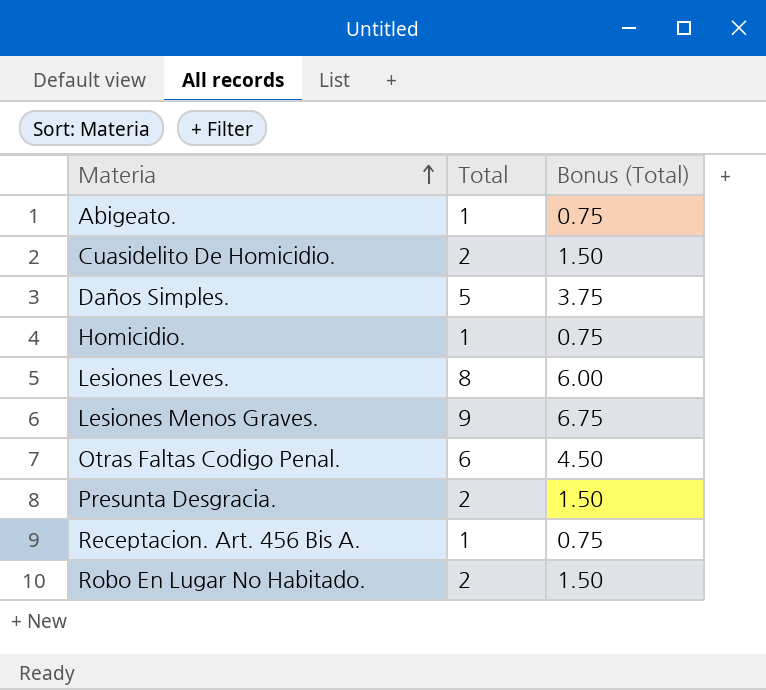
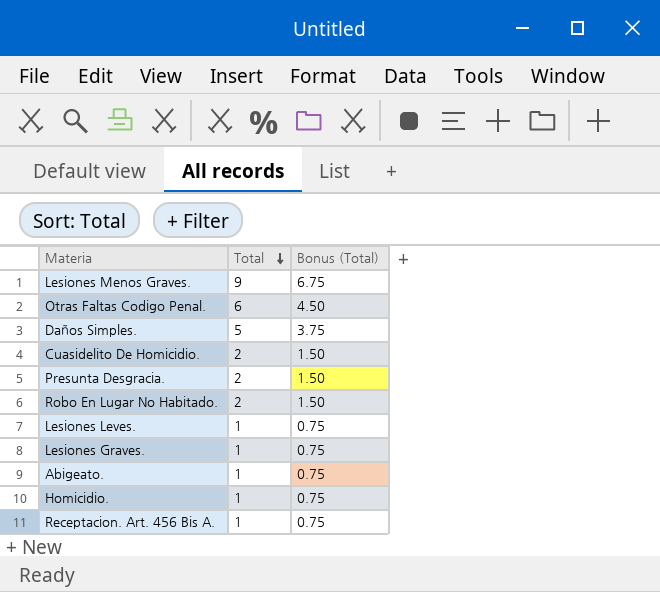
row order: Materia ascending -> Total descending
Lesiones Leves. | Total: 8 -> 1
Lesiones Leves. | Bonus (Total): 6.00 -> 0.75
row Lesiones Graves.: none -> 1 | 0.75

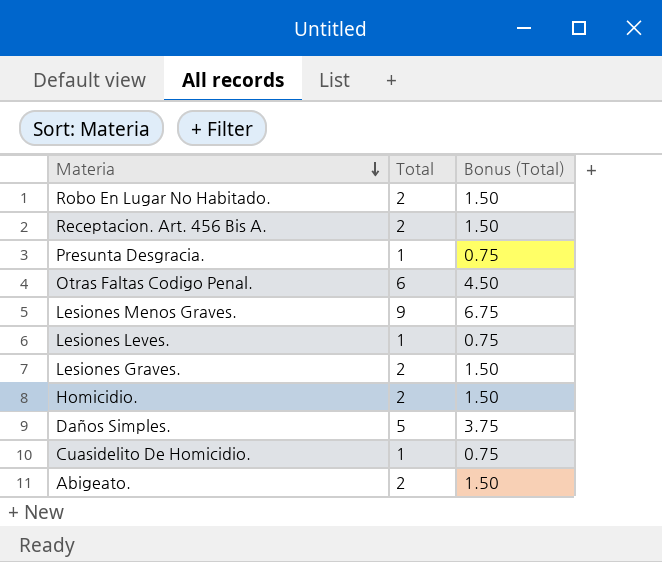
row order: Total descending -> Materia descending
Receptacion. Art. 456 Bis A. | Total: 1 -> 2
Receptacion. Art. 456 Bis A. | Bonus (Total): 0.75 -> 1.50
Presunta Desgracia. | Total: 2 -> 1
Presunta Desgracia. | Bonus (Total): 1.50 -> 0.75
Lesiones Graves. | Total: 1 -> 2
Lesiones Graves. | Bonus (Total): 0.75 -> 1.50
Homicidio. | Total: 1 -> 2
Homicidio. | Bonus (Total): 0.75 -> 1.50
Cuasidelito De Homicidio. | Total: 2 -> 1
Cuasidelito De Homicidio. | Bonus (Total): 1.50 -> 0.75
Abigeato. | Total: 1 -> 2
Abigeato. | Bonus (Total): 0.75 -> 1.50

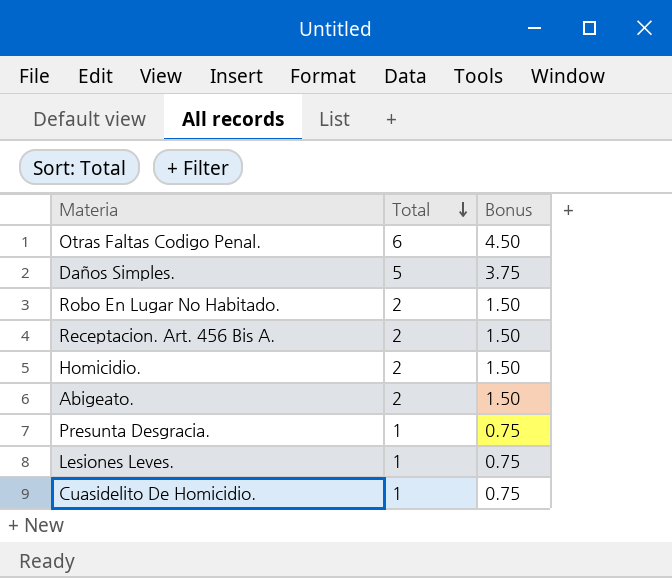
row order: Materia descending -> Total descending
column name: Bonus (Total) -> Bonus
row Lesiones Menos Graves.: 9 | 6.75 -> none
row Lesiones Graves.: 2 | 1.50 -> none

